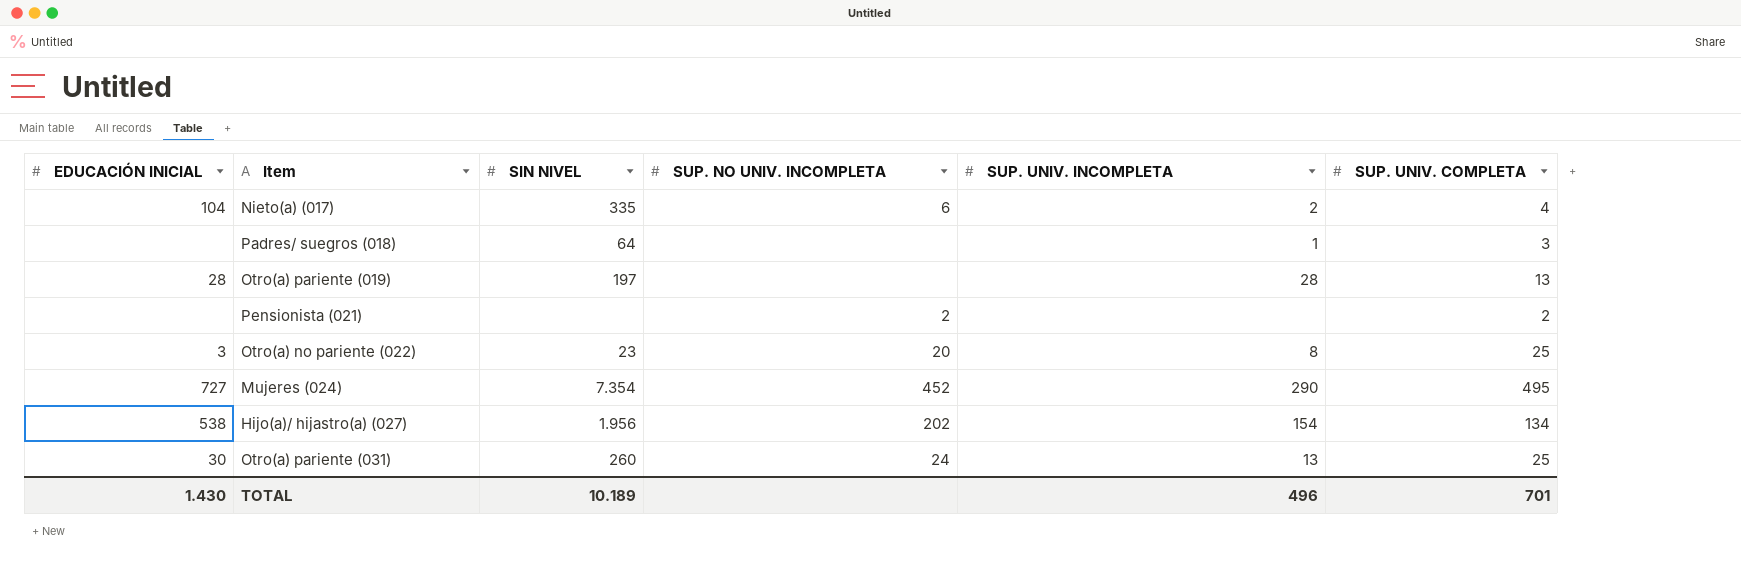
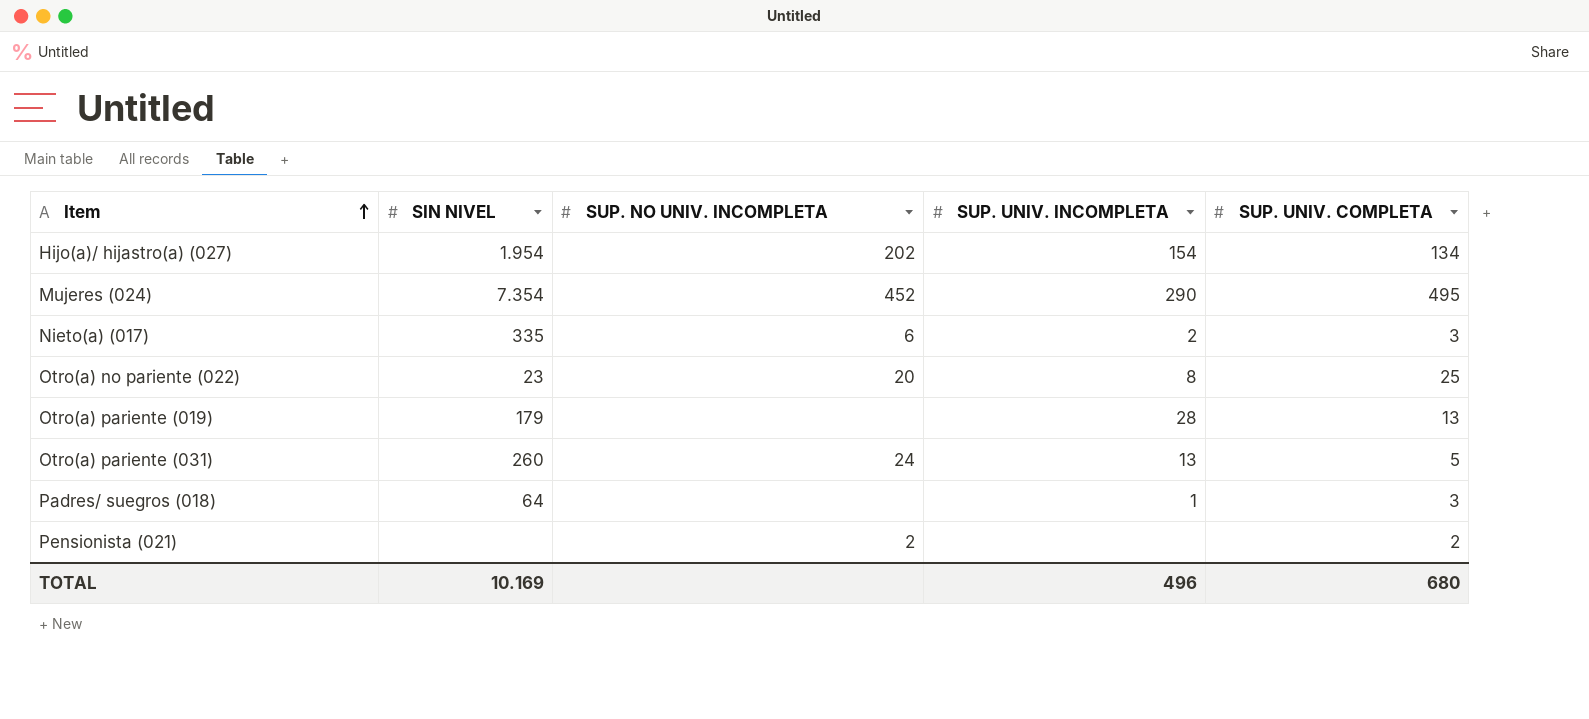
row order: none -> Item ascending
column EDUCACIÓN INICIAL | position: 1 -> none
Hijo(a)/ hijastro(a) (027) | SIN NIVEL: 1.956 -> 1.954
Nieto(a) (017) | SUP. UNIV. COMPLETA: 4 -> 3
Otro(a) pariente (019) | SIN NIVEL: 197 -> 179
Otro(a) pariente (031) | SUP. UNIV. COMPLETA: 25 -> 5
TOTAL | SIN NIVEL: 10.189 -> 10.169
TOTAL | SUP. UNIV. COMPLETA: 701 -> 680

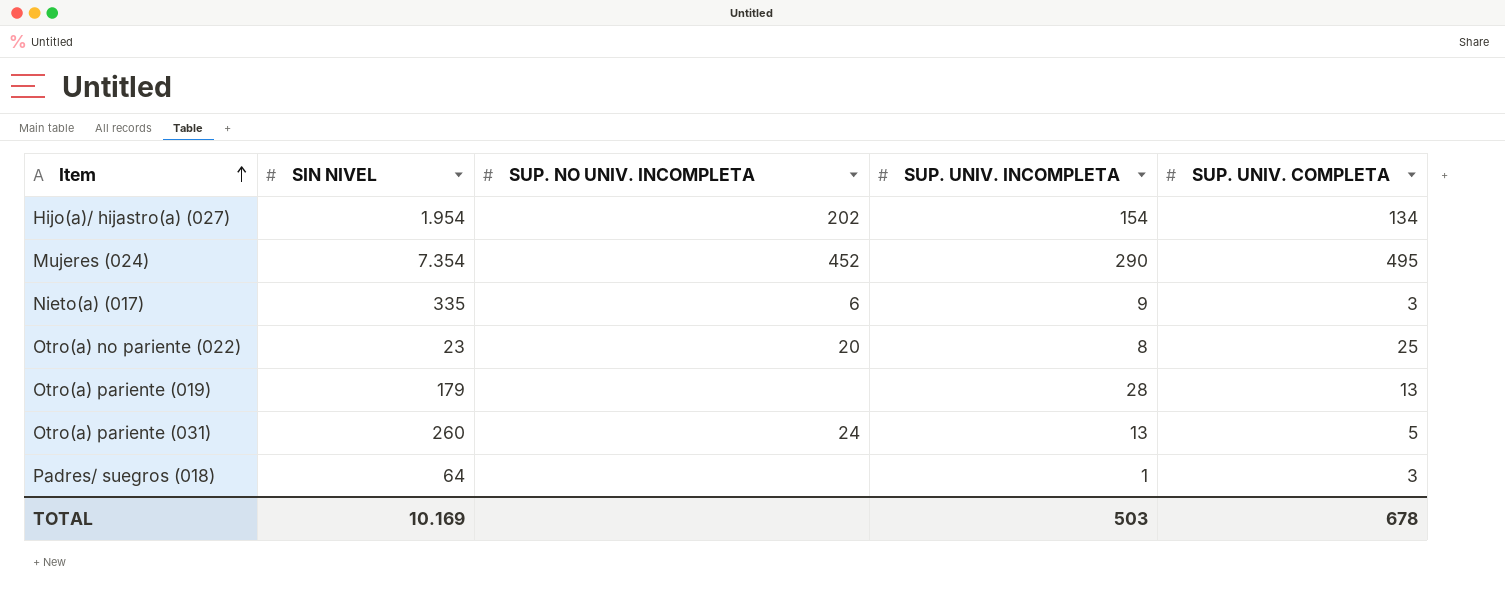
row Pensionista (021): none | 2 | none | 2 -> none
Nieto(a) (017) | SUP. UNIV. INCOMPLETA: 2 -> 9
TOTAL | SUP. UNIV. INCOMPLETA: 496 -> 503
TOTAL | SUP. UNIV. COMPLETA: 680 -> 678

